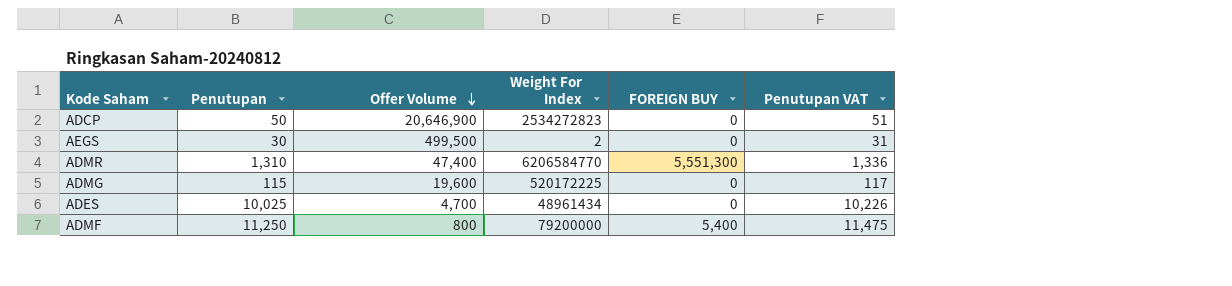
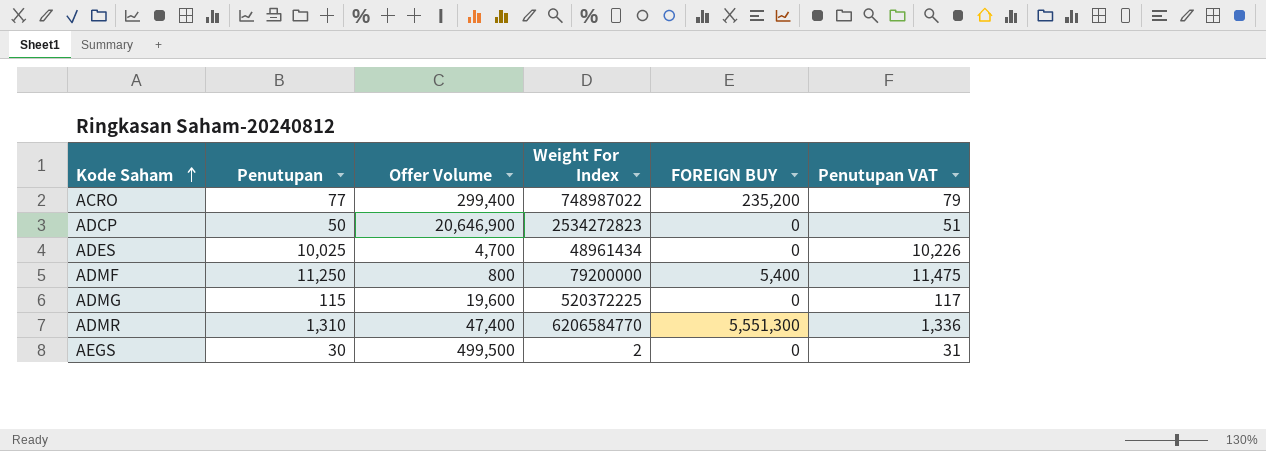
row order: Offer Volume descending -> Kode Saham ascending
row ACRO: none -> 77 | 299,400 | 748987022 | 235,200 | 79
ADMG | Weight For Index: 520172225 -> 520372225

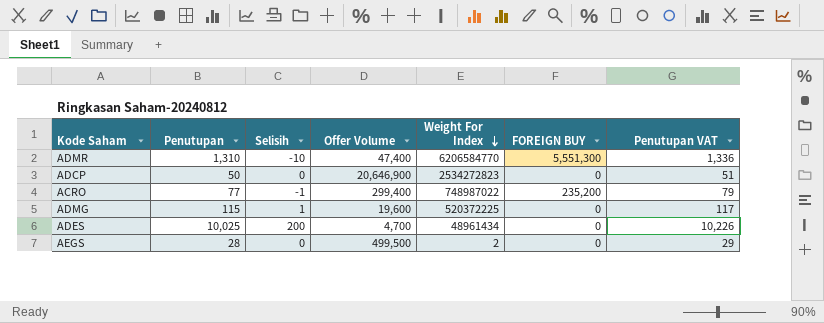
row order: Kode Saham ascending -> Weight For Index descending
column Selisih | position: none -> 3
row ADMF: 11,250 | 800 | 79200000 | 5,400 | 11,475 -> none
AEGS | Penutupan: 30 -> 28
AEGS | Penutupan VAT: 31 -> 29

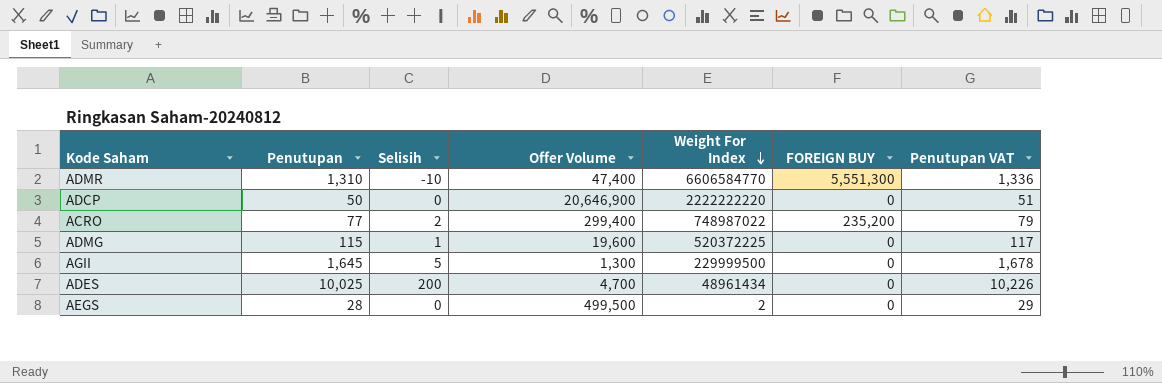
ADMR | Weight For Index: 6206584770 -> 6606584770
ADCP | Weight For Index: 2534272823 -> 2222222220
ACRO | Selisih: -1 -> 2
row AGII: none -> 1,645 | 5 | 1,300 | 229999500 | 0 | 1,678

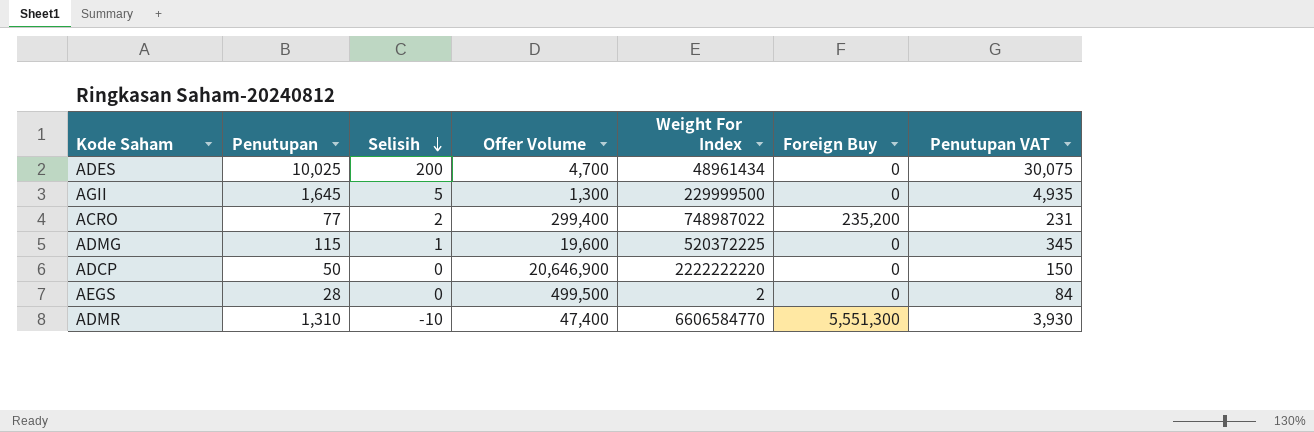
row order: Weight For Index descending -> Selisih descending
column name: FOREIGN BUY -> Foreign Buy
column Penutupan VAT | formula: [Penutupan] * 1.02 -> [Penutupan] * 3

